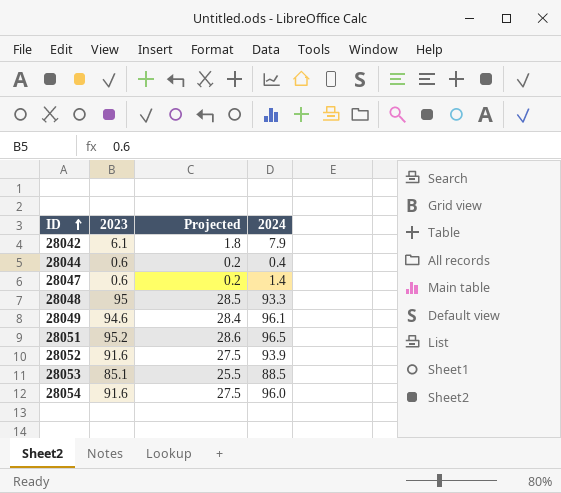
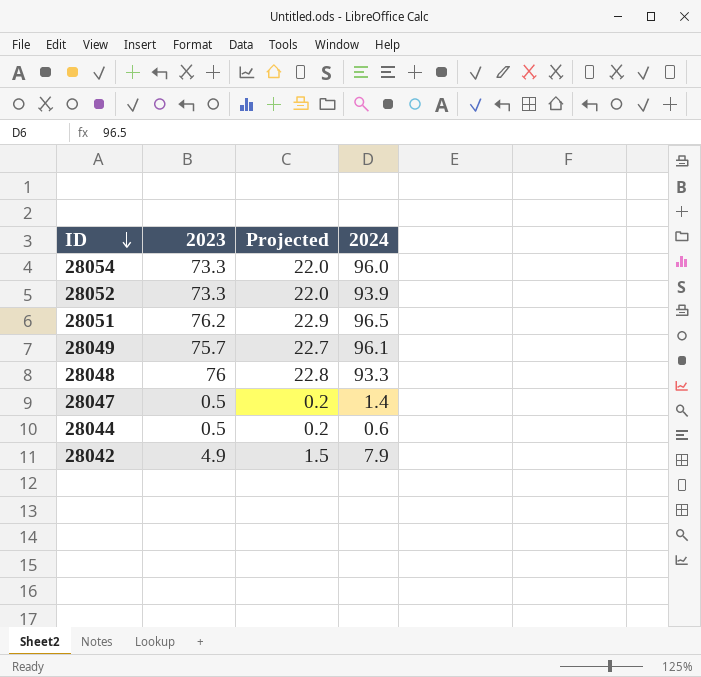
row order: ID ascending -> ID descending
row 28053: 85.1 | 25.5 | 88.5 -> none
28054 | 2023: 91.6 -> 73.3
28054 | Projected: 27.5 -> 22.0
28052 | 2023: 91.6 -> 73.3
28052 | Projected: 27.5 -> 22.0
28051 | 2023: 95.2 -> 76.2
28051 | Projected: 28.6 -> 22.9
28049 | 2023: 94.6 -> 75.7
28049 | Projected: 28.4 -> 22.7
28048 | 2023: 95 -> 76
28048 | Projected: 28.5 -> 22.8
28047 | 2023: 0.6 -> 0.5
28044 | 2023: 0.6 -> 0.5
28044 | 2024: 0.4 -> 0.6
28042 | 2023: 6.1 -> 4.9
28042 | Projected: 1.8 -> 1.5

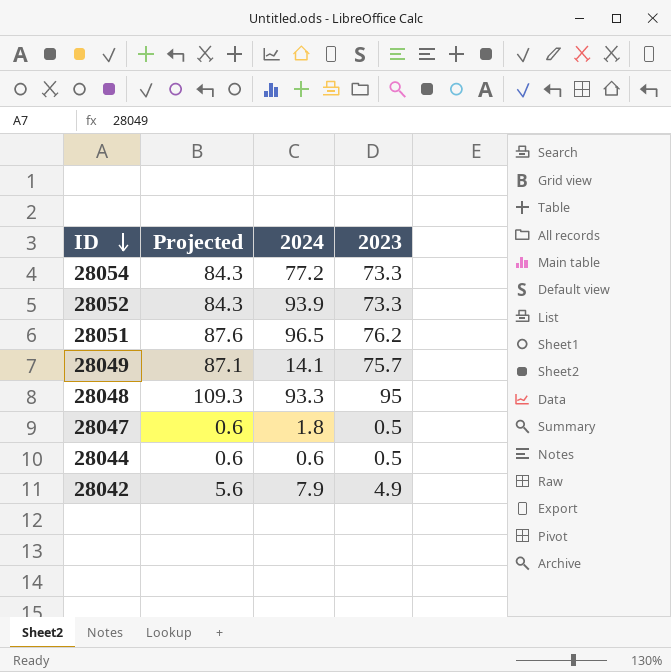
column Projected | formula: [2023] * 0.3 -> [2023] * 1.15
column 2023 | position: 2 -> 4
28054 | 2024: 96.0 -> 77.2
28049 | 2024: 96.1 -> 14.1
28048 | 2023: 76 -> 95
28047 | 2024: 1.4 -> 1.8

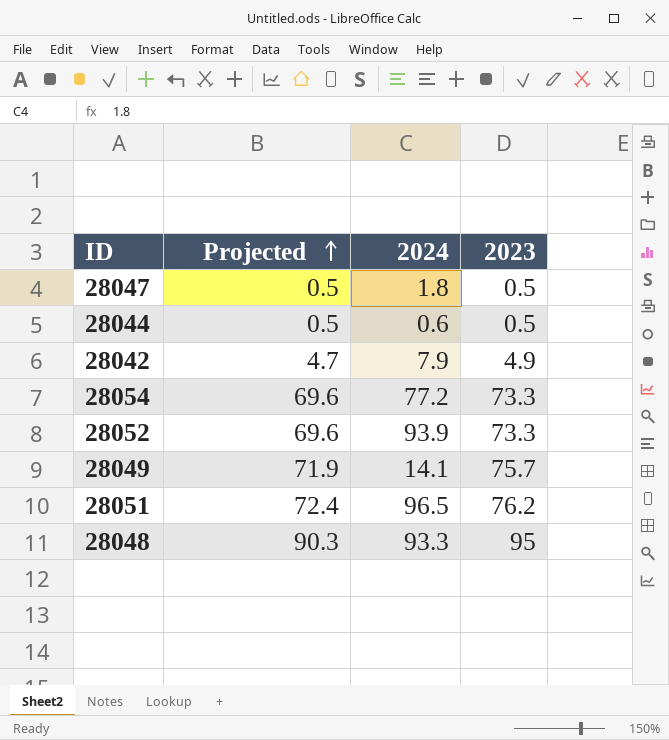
row order: ID descending -> Projected ascending
column Projected | formula: [2023] * 1.15 -> [2023] * 0.95

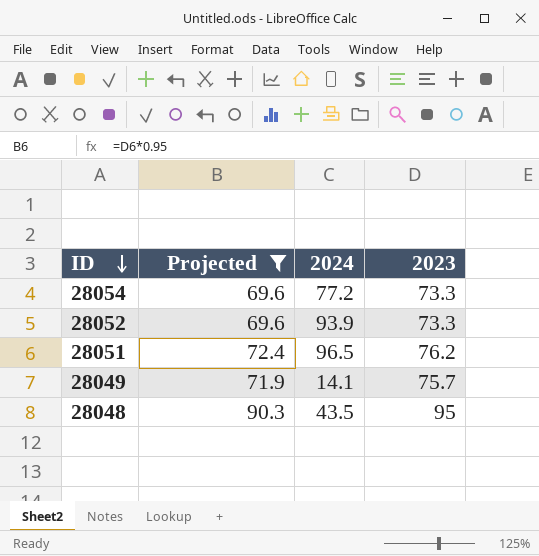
filter: none -> Projected >= 69.6
row order: Projected ascending -> ID descending
28048 | 2024: 93.3 -> 43.5

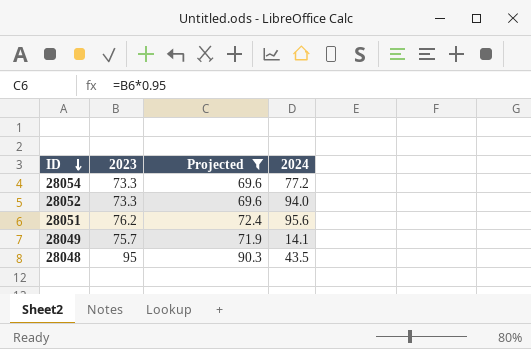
column 2023 | position: 4 -> 2
28052 | 2024: 93.9 -> 94.0
28051 | 2024: 96.5 -> 95.6

